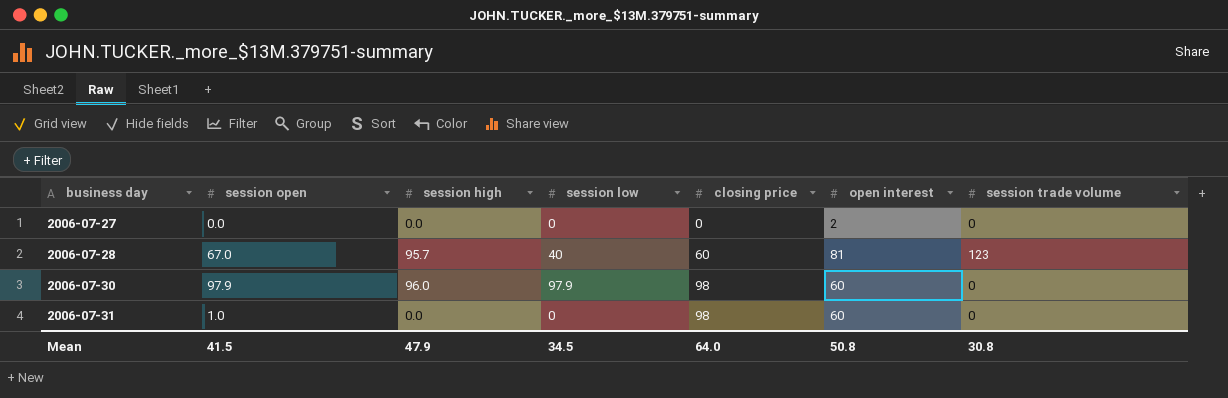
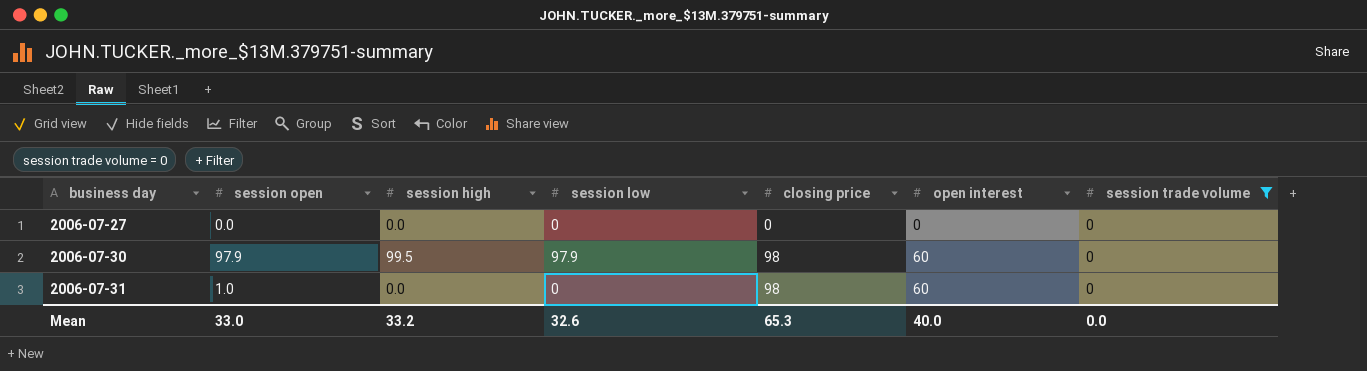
filter: none -> session trade volume = 0
2006-07-27 | open interest: 2 -> 0
2006-07-30 | session high: 96.0 -> 99.5
Mean | session open: 41.5 -> 33.0
Mean | session high: 47.9 -> 33.2
Mean | session low: 34.5 -> 32.6
Mean | closing price: 64.0 -> 65.3
Mean | open interest: 50.8 -> 40.0
Mean | session trade volume: 30.8 -> 0.0

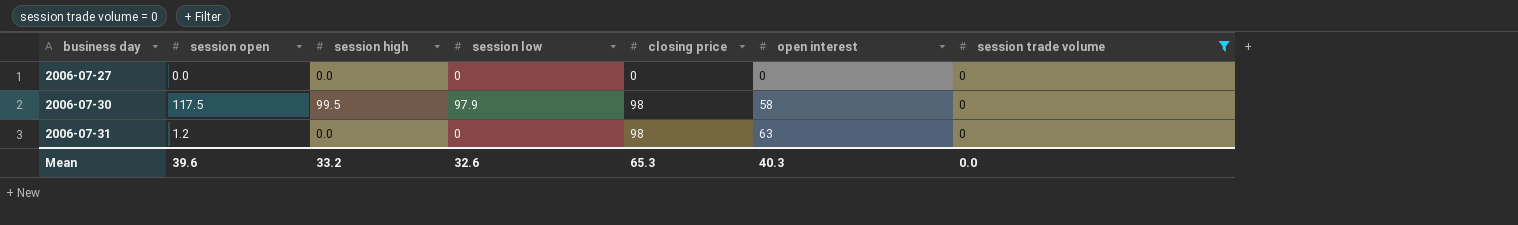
2006-07-30 | session open: 97.9 -> 117.5
2006-07-30 | open interest: 60 -> 58
2006-07-31 | session open: 1.0 -> 1.2
2006-07-31 | open interest: 60 -> 63
Mean | session open: 33.0 -> 39.6
Mean | open interest: 40.0 -> 40.3

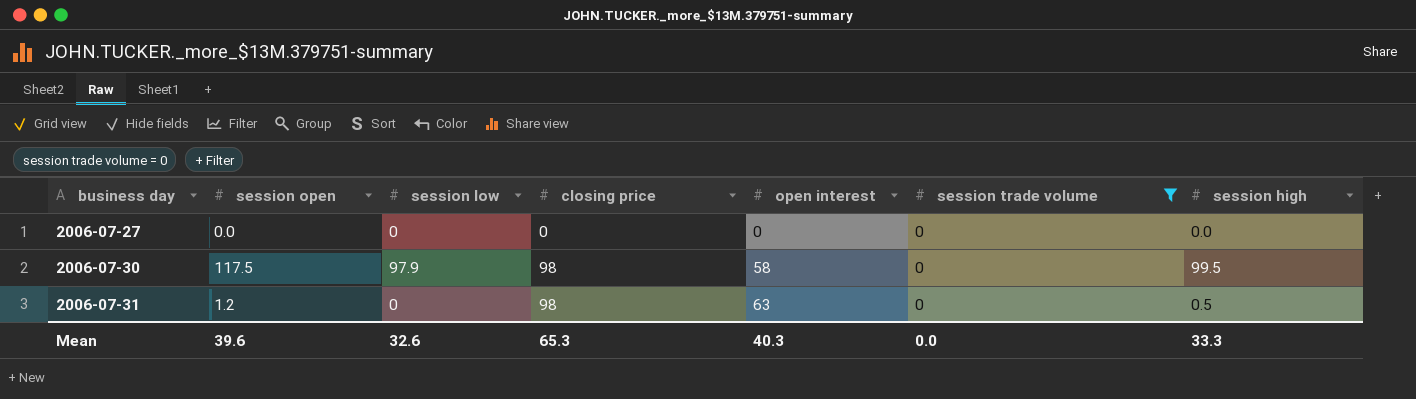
column session high | position: 3 -> 7
2006-07-31 | session high: 0.0 -> 0.5
Mean | session high: 33.2 -> 33.3

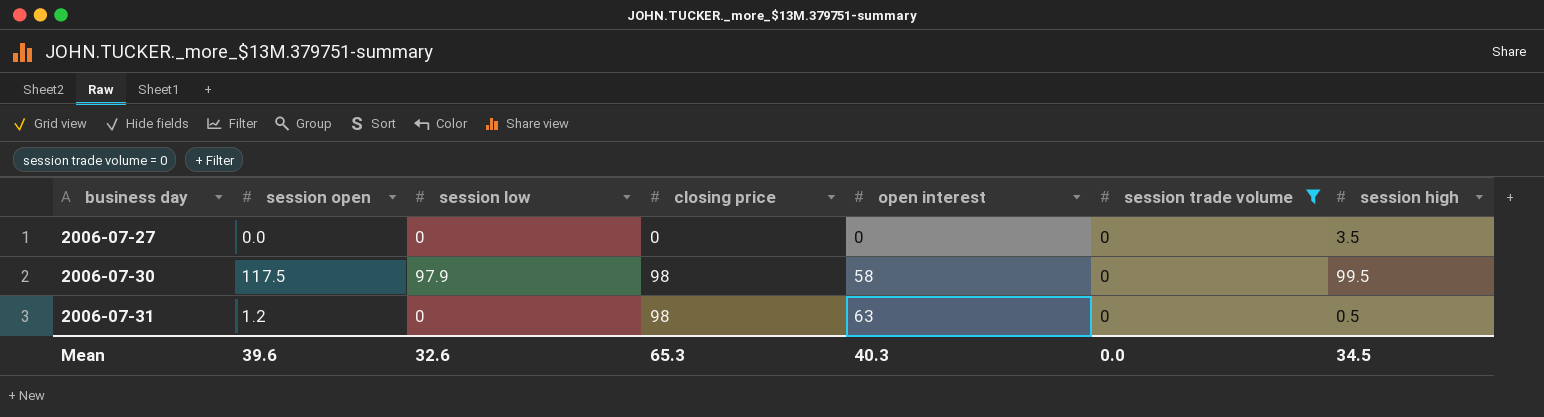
2006-07-27 | session high: 0.0 -> 3.5
Mean | session high: 33.3 -> 34.5

